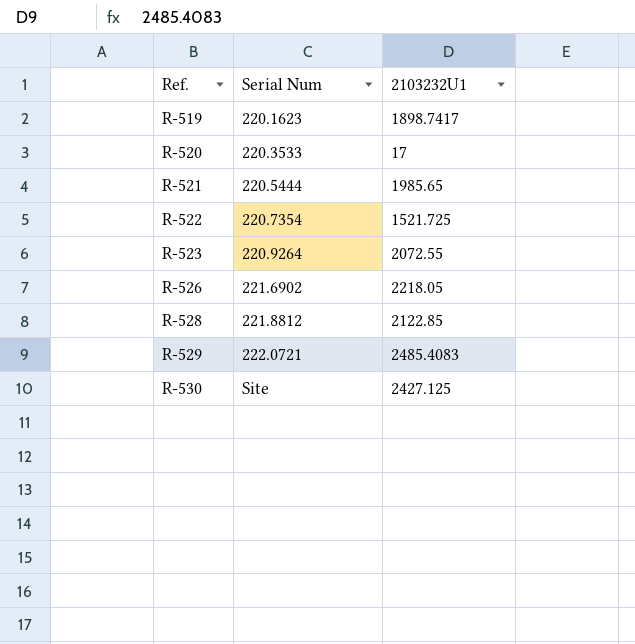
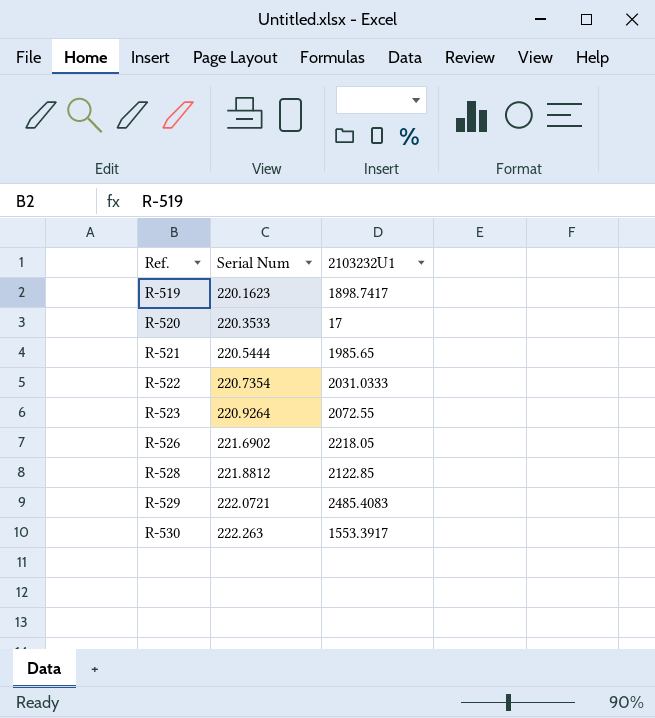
R-522 | 2103232U1: 1521.725 -> 2031.0333
R-530 | Serial Num: Site -> 222.263
R-530 | 2103232U1: 2427.125 -> 1553.3917

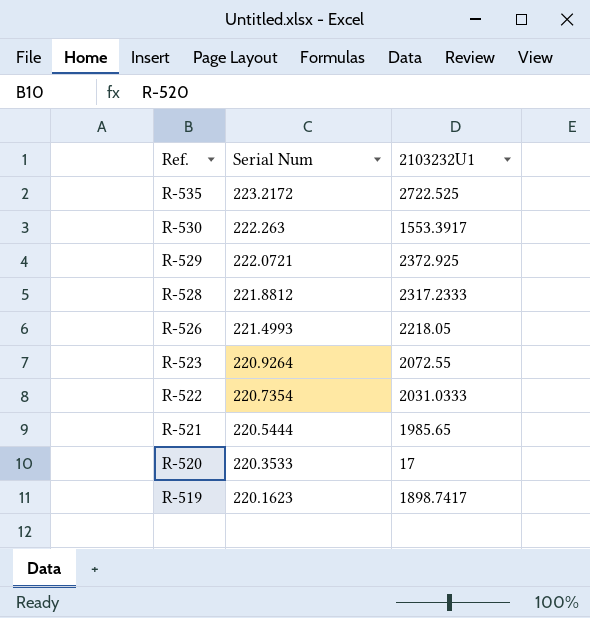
row order: Ref. ascending -> Ref. descending
row R-535: none -> 223.2172 | 2722.525
R-529 | 2103232U1: 2485.4083 -> 2372.925
R-528 | 2103232U1: 2122.85 -> 2317.2333
R-526 | Serial Num: 221.6902 -> 221.4993

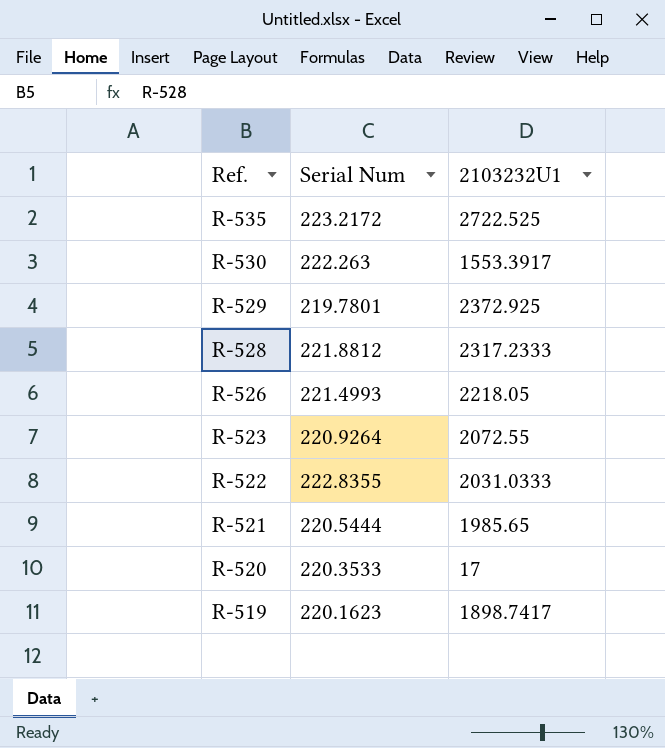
R-529 | Serial Num: 222.0721 -> 219.7801
R-522 | Serial Num: 220.7354 -> 222.8355

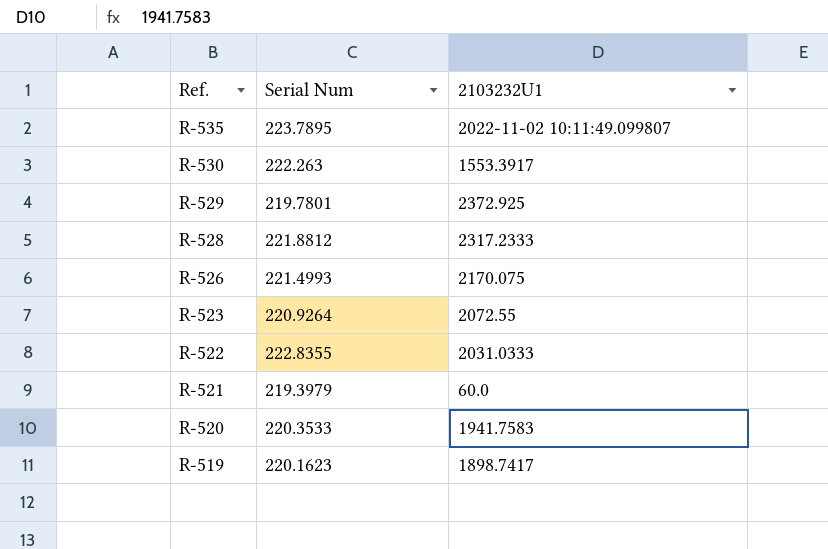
R-535 | Serial Num: 223.2172 -> 223.7895
R-535 | 2103232U1: 2722.525 -> 2022-11-02 10:11:49.099807
R-526 | 2103232U1: 2218.05 -> 2170.075
R-521 | Serial Num: 220.5444 -> 219.3979
R-521 | 2103232U1: 1985.65 -> 60.0
R-520 | 2103232U1: 17 -> 1941.7583

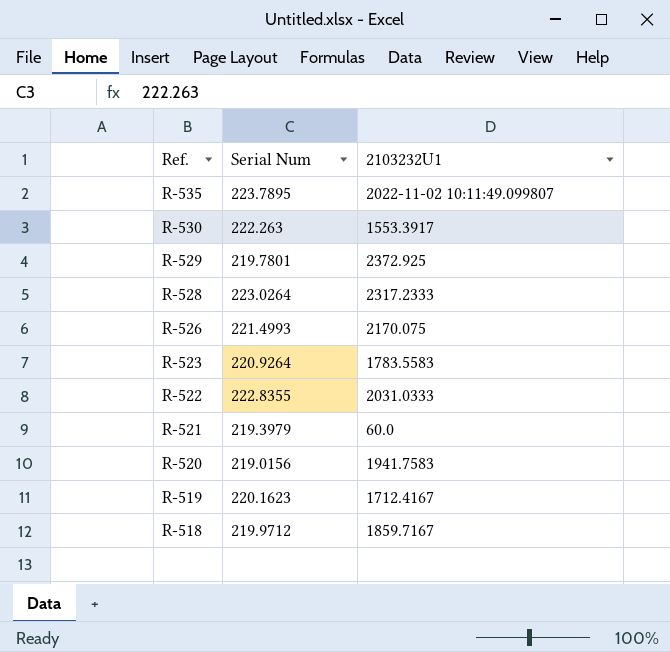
R-528 | Serial Num: 221.8812 -> 223.0264
R-523 | 2103232U1: 2072.55 -> 1783.5583
R-520 | Serial Num: 220.3533 -> 219.0156
R-519 | 2103232U1: 1898.7417 -> 1712.4167
row R-518: none -> 219.9712 | 1859.7167

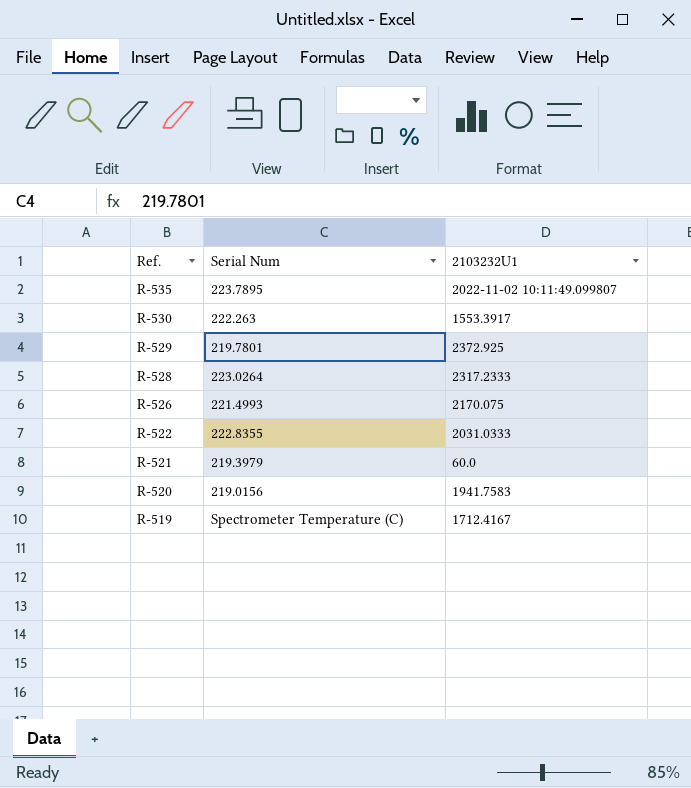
row R-523: 220.9264 | 1783.5583 -> none
row R-518: 219.9712 | 1859.7167 -> none
R-519 | Serial Num: 220.1623 -> Spectrometer Temperature (C)

